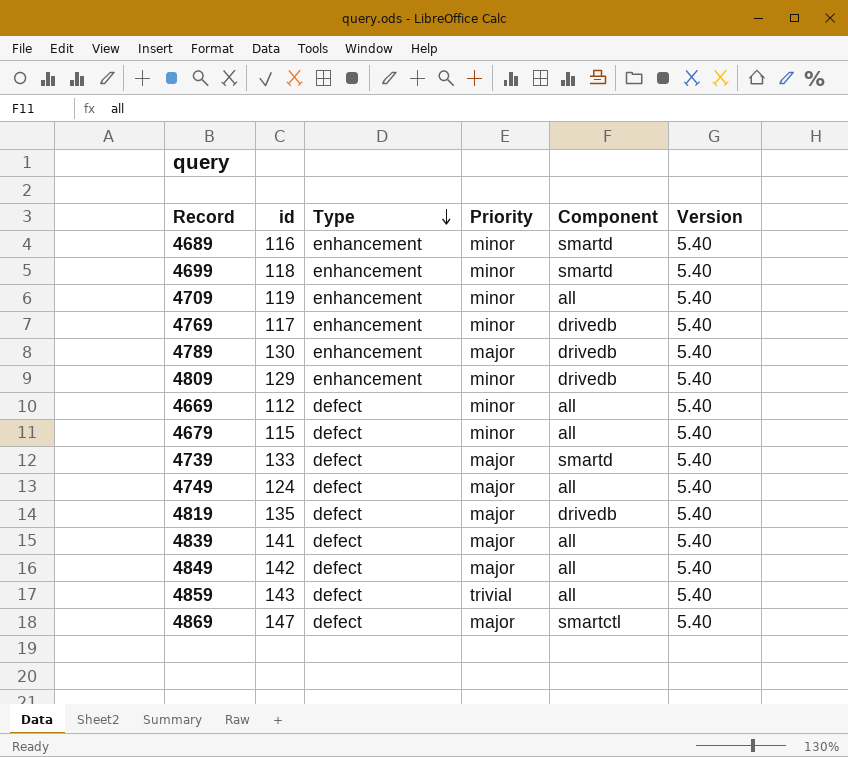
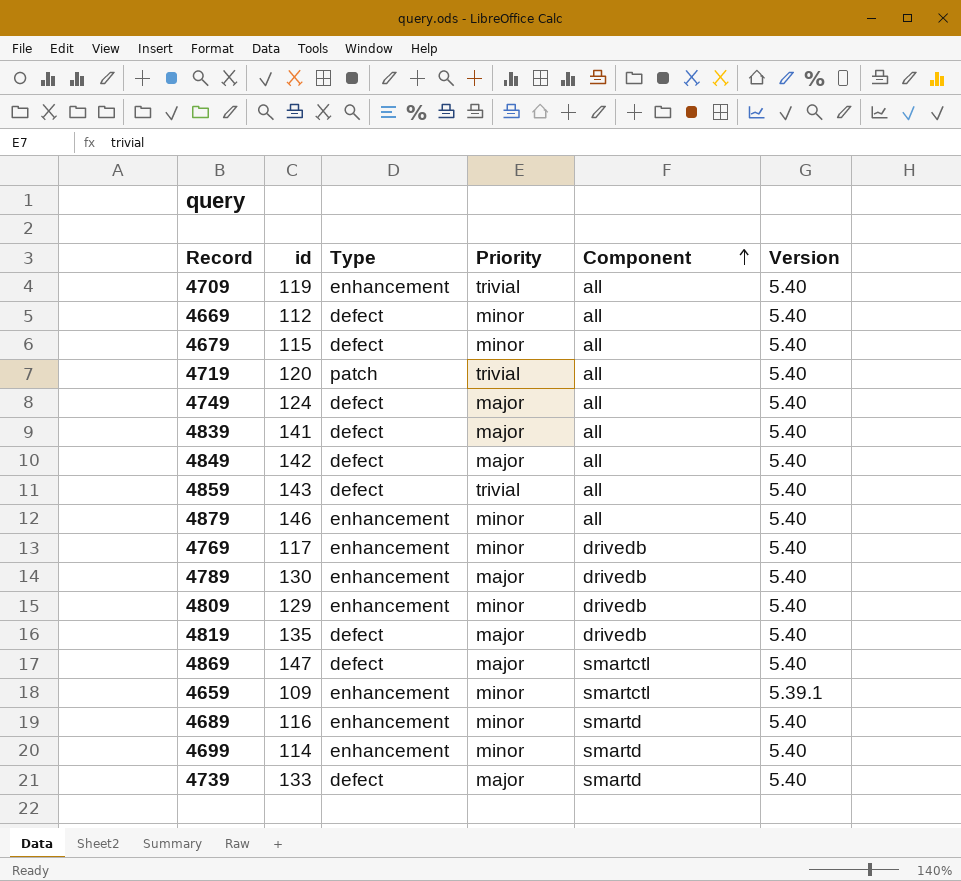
row order: Type descending -> Component ascending
4709 | Priority: minor -> trivial
row 4719: none -> 120 | patch | trivial | all | 5.40
row 4879: none -> 146 | enhancement | minor | all | 5.40
row 4659: none -> 109 | enhancement | minor | smartctl | 5.39.1
4699 | id: 118 -> 114

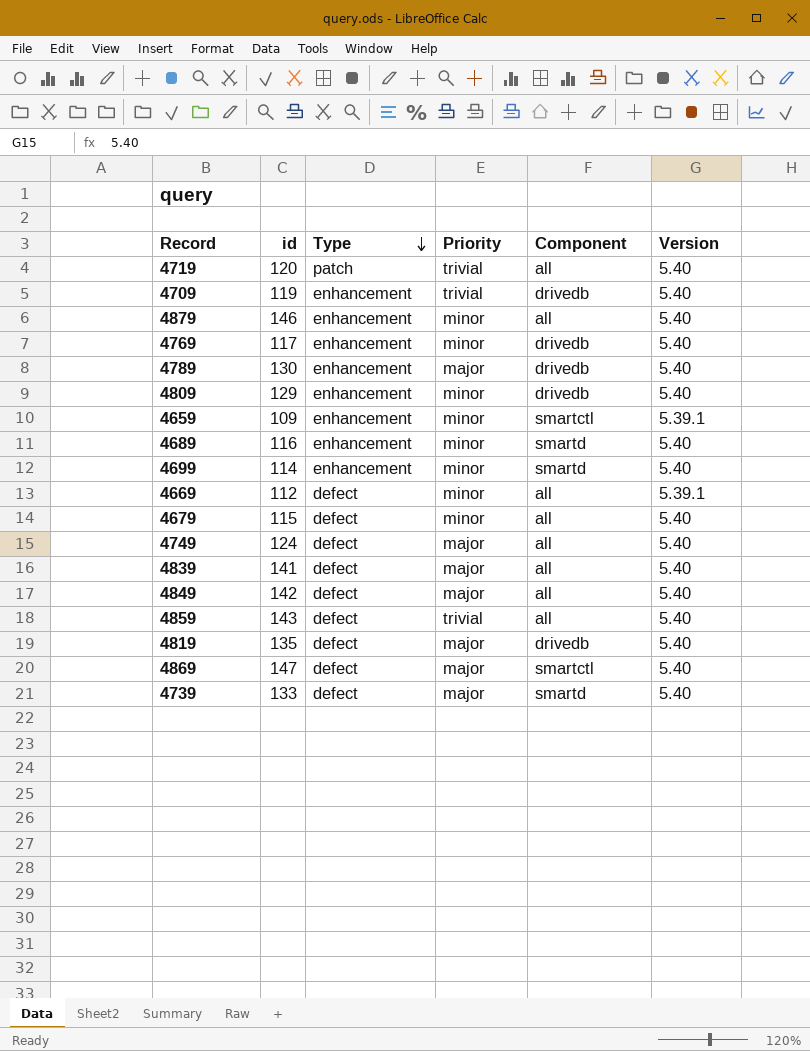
row order: Component ascending -> Type descending
4709 | Component: all -> drivedb
4669 | Version: 5.40 -> 5.39.1

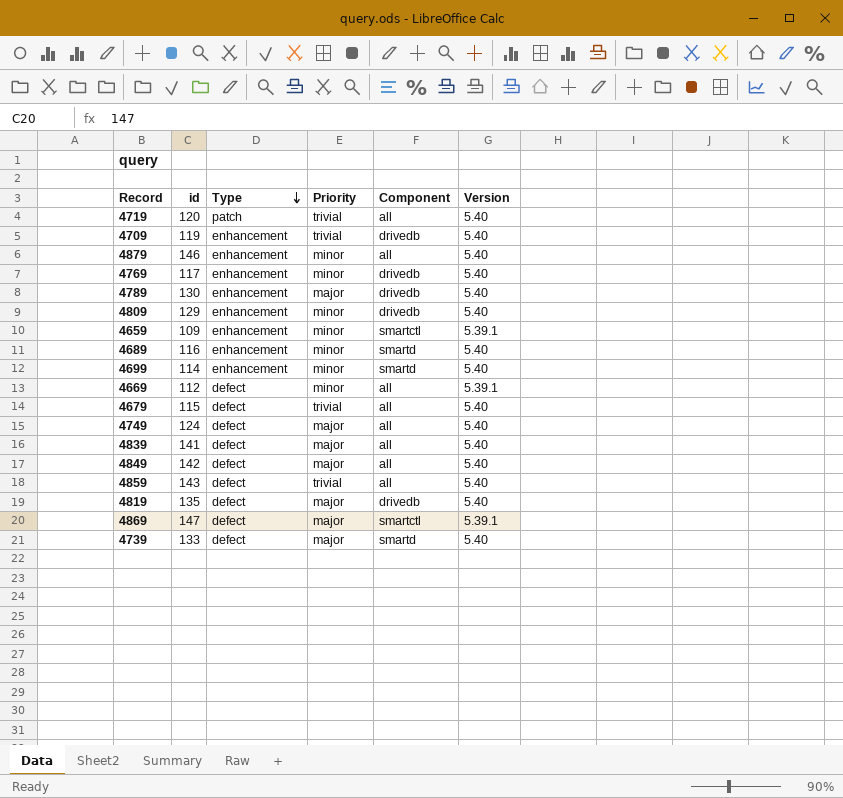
4679 | Priority: minor -> trivial
4869 | Version: 5.40 -> 5.39.1

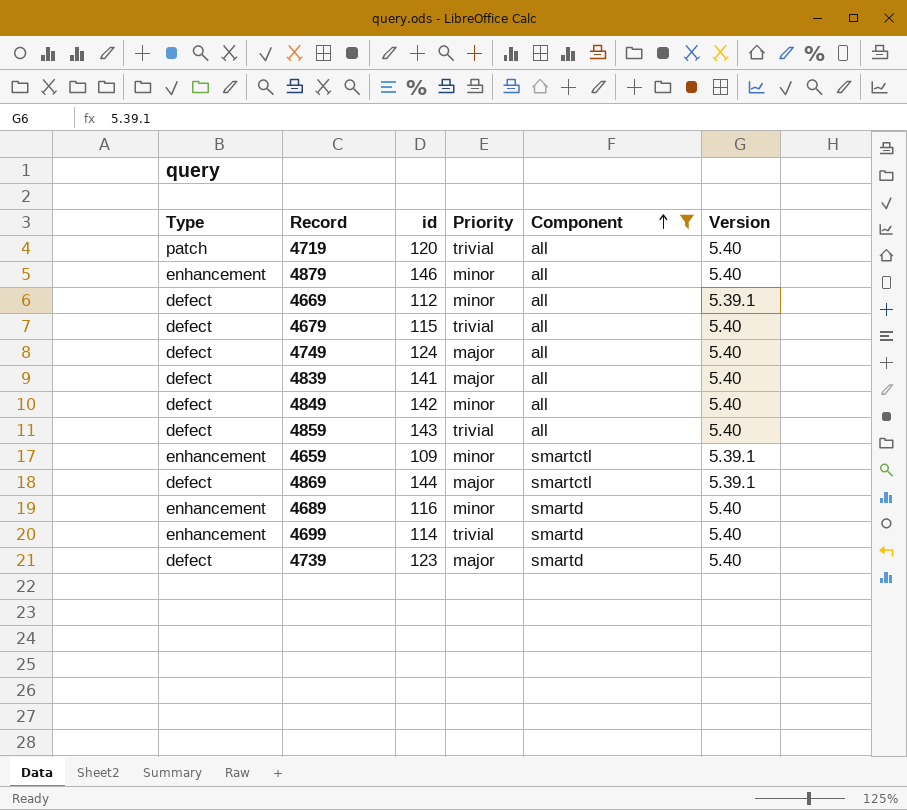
filter: none -> Component != drivedb
row order: Type descending -> Component ascending
column Type | position: 3 -> 1
4849 | Priority: major -> minor
4869 | id: 147 -> 144
4699 | Priority: minor -> trivial
4739 | id: 133 -> 123

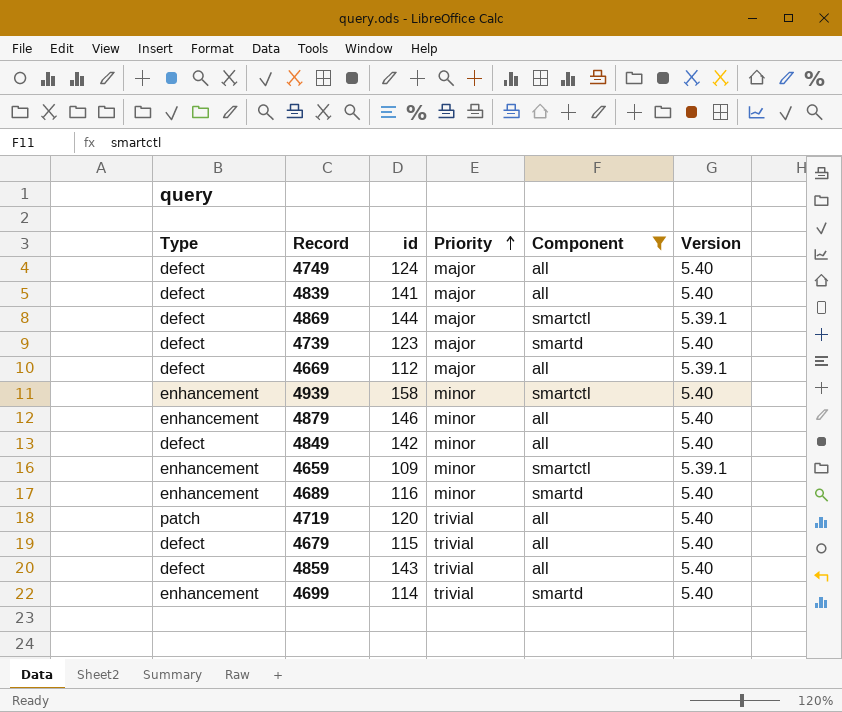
row order: Component ascending -> Priority ascending
4669 | Priority: minor -> major
row 4939: none -> enhancement | 158 | minor | smartctl | 5.40

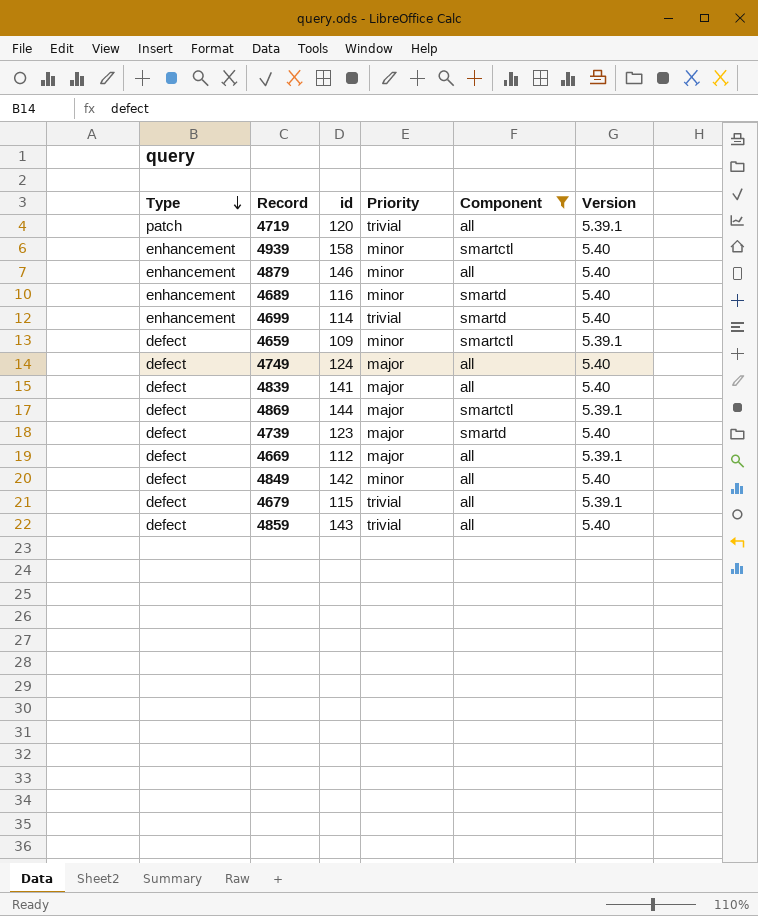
row order: Priority ascending -> Type descending
4719 | Version: 5.40 -> 5.39.1
4659 | Type: enhancement -> defect
4679 | Version: 5.40 -> 5.39.1

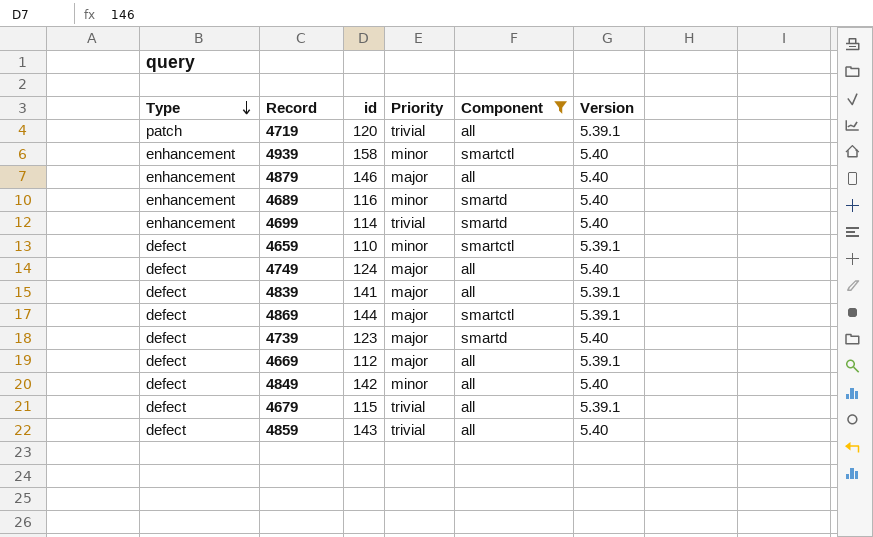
4879 | Priority: minor -> major
4659 | id: 109 -> 110
4839 | Version: 5.40 -> 5.39.1

